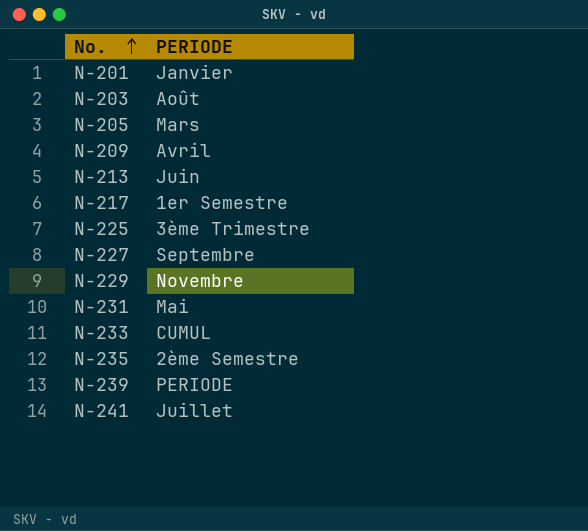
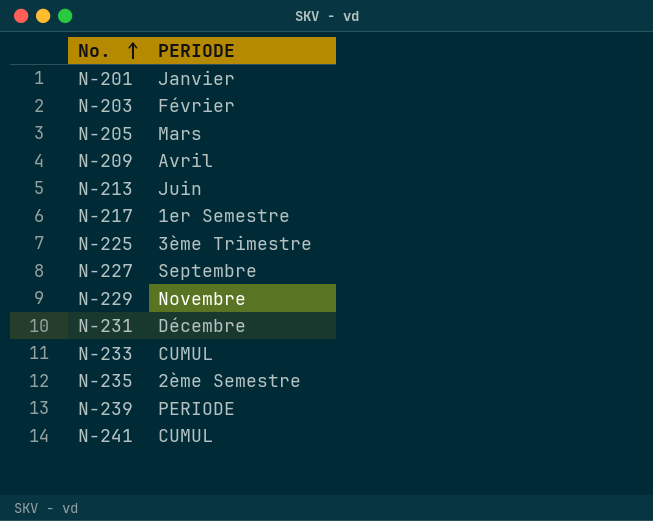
N-203 | PERIODE: Août -> Février
N-231 | PERIODE: Mai -> Décembre
N-241 | PERIODE: Juillet -> CUMUL

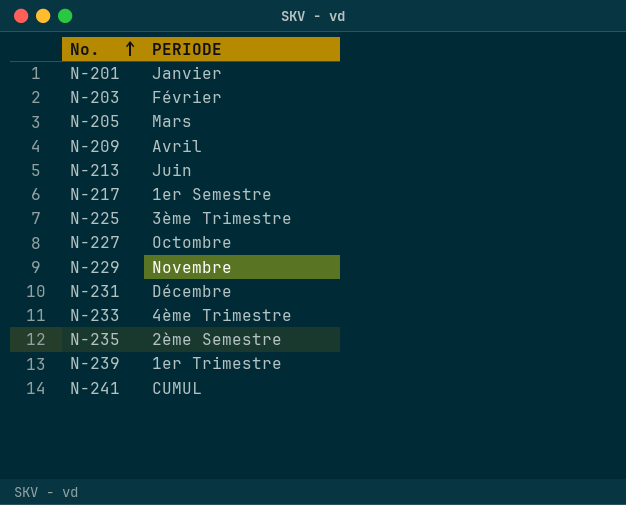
N-227 | PERIODE: Septembre -> Octombre
N-233 | PERIODE: CUMUL -> 4ème Trimestre
N-239 | PERIODE: PERIODE -> 1er Trimestre

